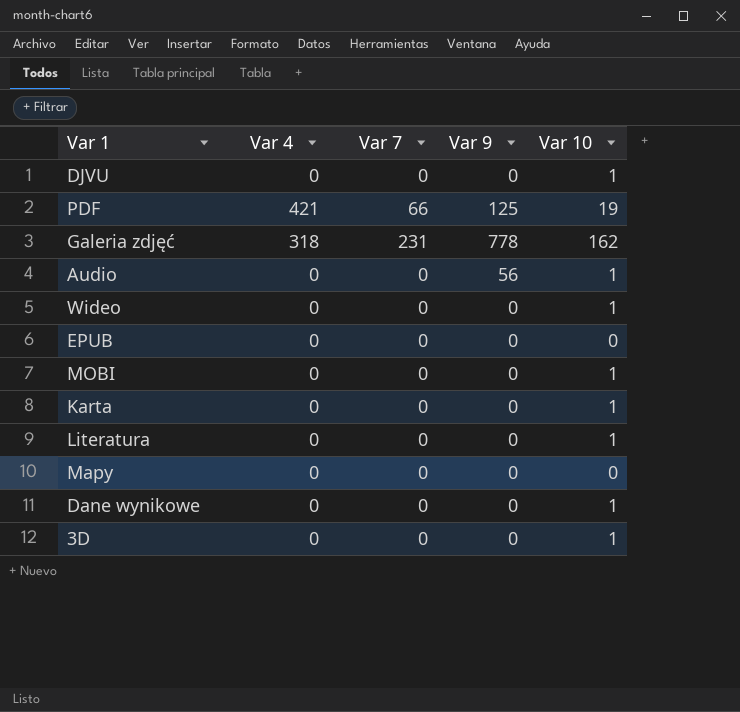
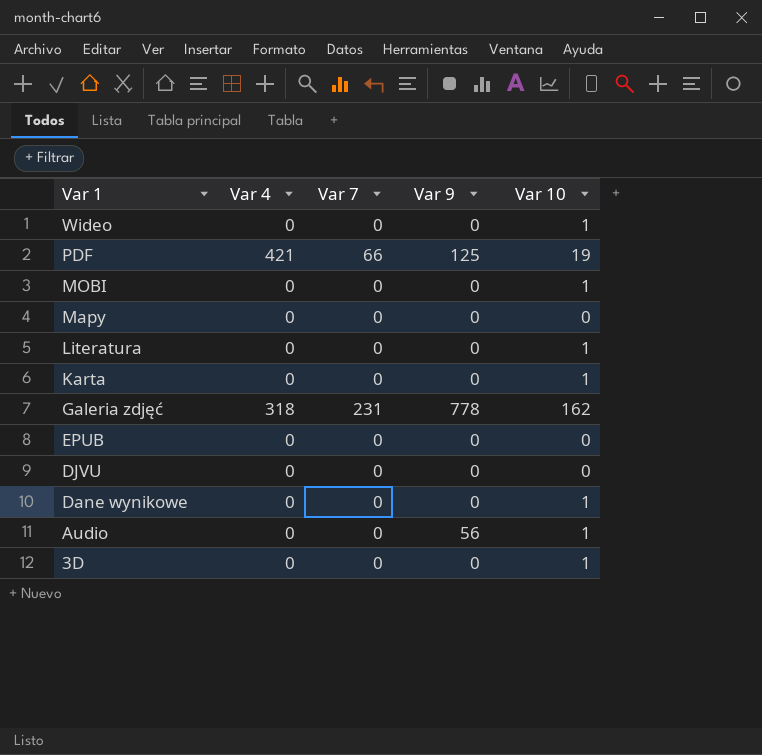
row order: none -> Var 1 descending
DJVU | Var 10: 1 -> 0

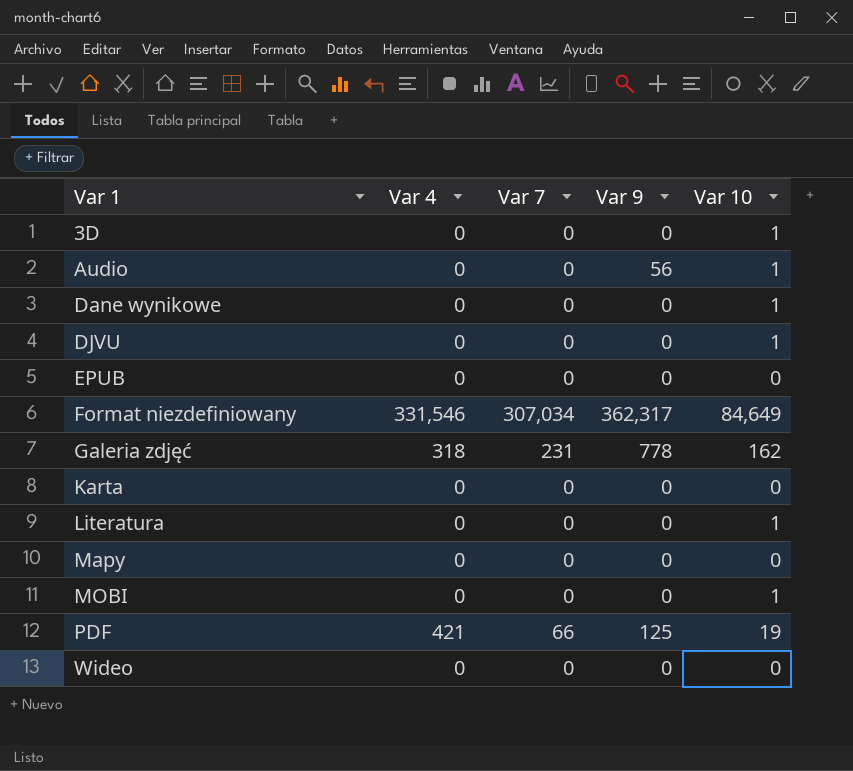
row order: Var 1 descending -> Var 1 ascending
DJVU | Var 10: 0 -> 1
row Format niezdefiniowany: none -> 331,546 | 307,034 | 362,317 | 84,649
Karta | Var 10: 1 -> 0
Wideo | Var 10: 1 -> 0

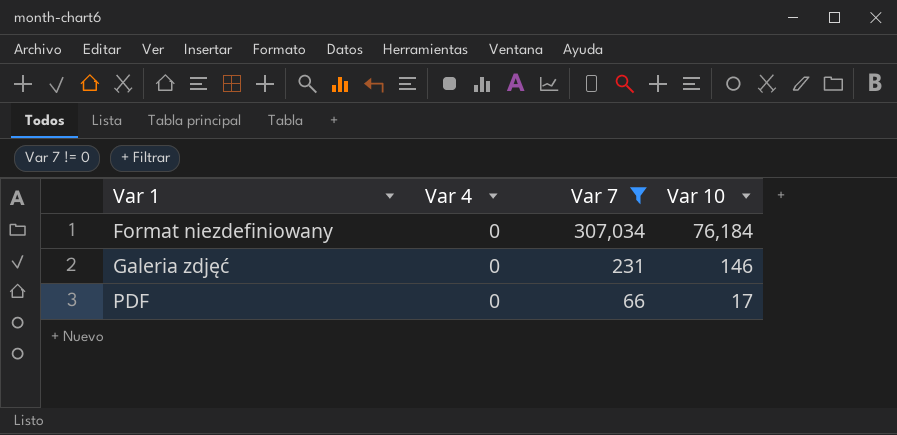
filter: none -> Var 7 != 0
column Var 9 | position: 4 -> none
Format niezdefiniowany | Var 4: 331,546 -> 0
Format niezdefiniowany | Var 10: 84,649 -> 76,184
Galeria zdjęć | Var 4: 318 -> 0
Galeria zdjęć | Var 10: 162 -> 146
PDF | Var 4: 421 -> 0
PDF | Var 10: 19 -> 17

